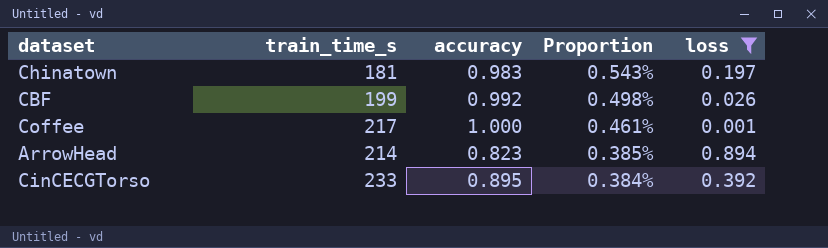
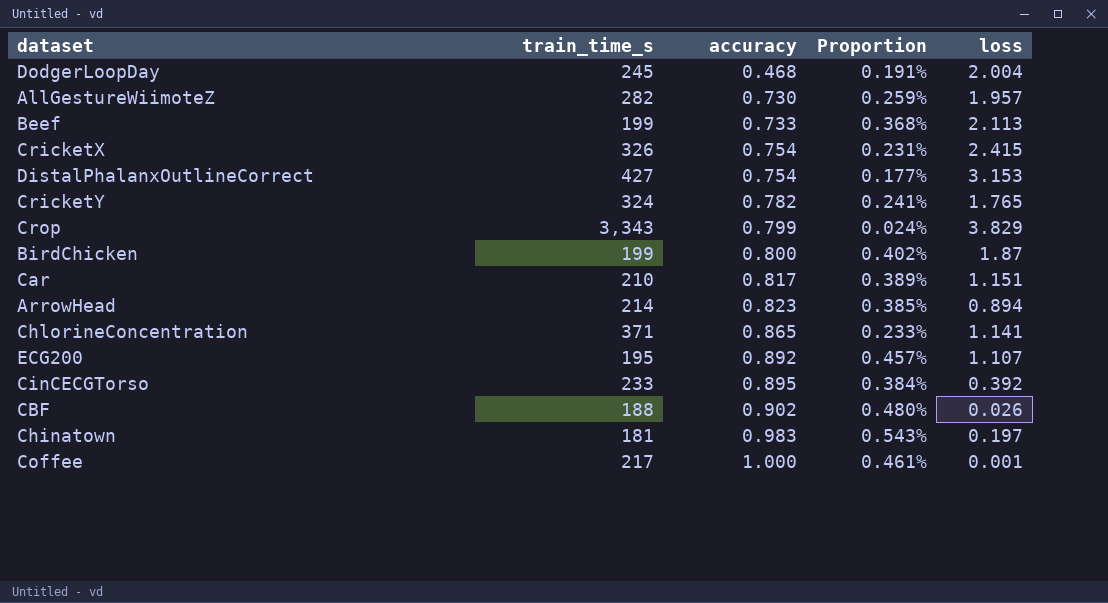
filter: loss <= 0.894 -> none
row order: Proportion descending -> accuracy ascending
CBF | train_time_s: 199 -> 188
CBF | accuracy: 0.992 -> 0.902
CBF | Proportion: 0.498% -> 0.480%

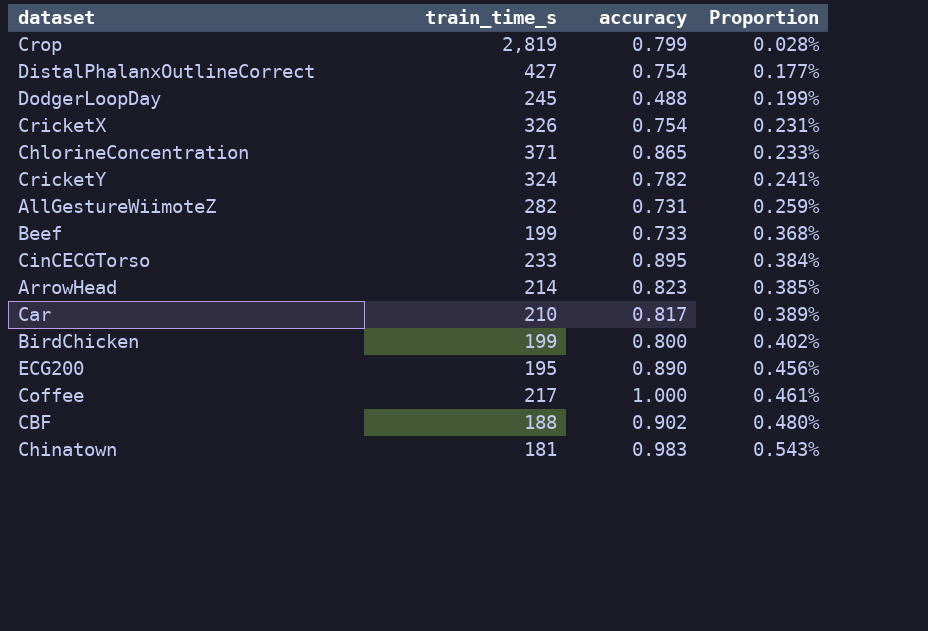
row order: accuracy ascending -> Proportion ascending
column loss | position: 5 -> none
Crop | train_time_s: 3,343 -> 2,819
Crop | Proportion: 0.024% -> 0.028%
DodgerLoopDay | accuracy: 0.468 -> 0.488
DodgerLoopDay | Proportion: 0.191% -> 0.199%
AllGestureWiimoteZ | accuracy: 0.730 -> 0.731
ECG200 | accuracy: 0.892 -> 0.890
ECG200 | Proportion: 0.457% -> 0.456%

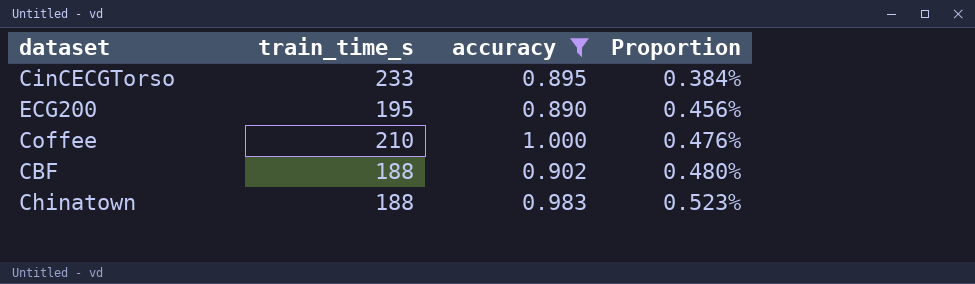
filter: none -> accuracy >= 0.890
Coffee | train_time_s: 217 -> 210
Coffee | Proportion: 0.461% -> 0.476%
Chinatown | train_time_s: 181 -> 188
Chinatown | Proportion: 0.543% -> 0.523%

